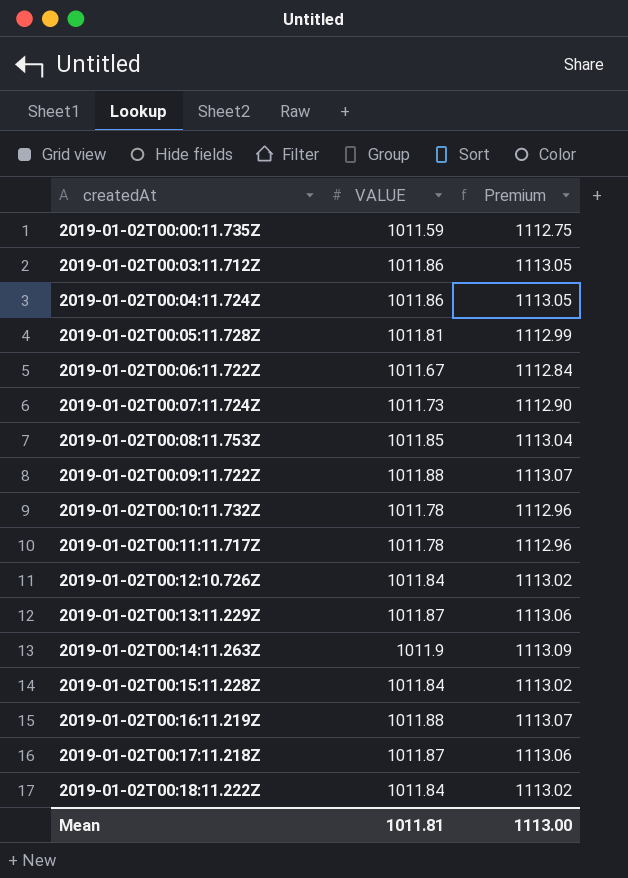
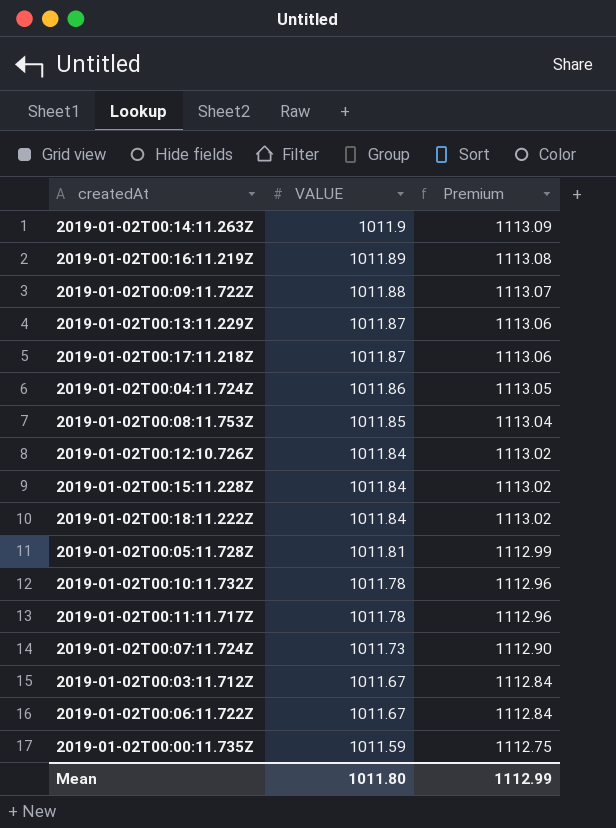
row order: createdAt ascending -> VALUE descending
2019-01-02T00:16:11.219Z | VALUE: 1011.88 -> 1011.89
2019-01-02T00:16:11.219Z | Premium: 1113.07 -> 1113.08
2019-01-02T00:03:11.712Z | VALUE: 1011.86 -> 1011.67
2019-01-02T00:03:11.712Z | Premium: 1113.05 -> 1112.84
Mean | VALUE: 1011.81 -> 1011.80
Mean | Premium: 1113.00 -> 1112.99

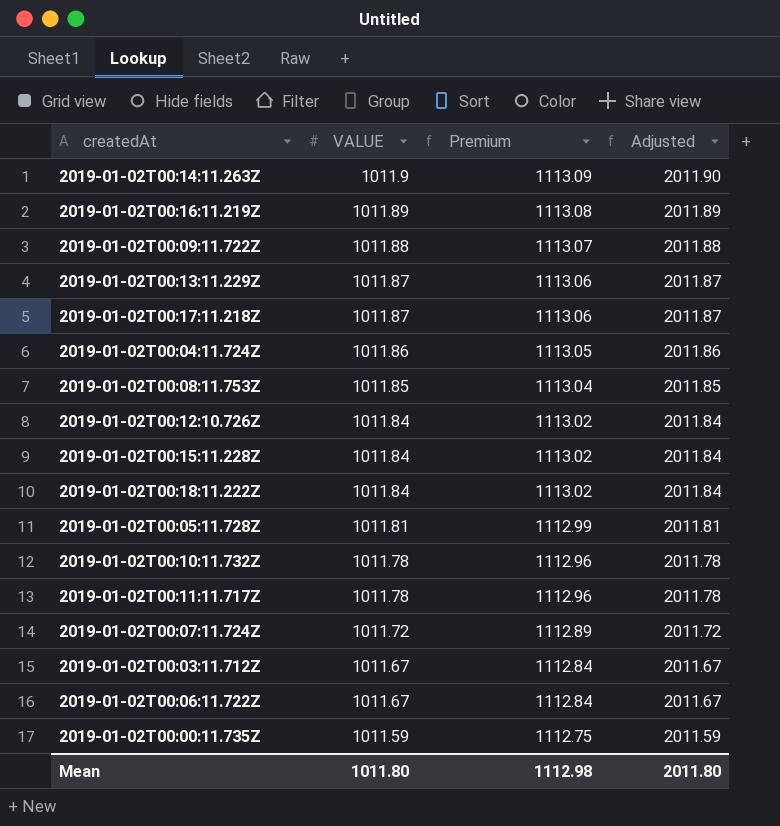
column Adjusted | formula: none -> [VALUE] + 1000
2019-01-02T00:07:11.724Z | VALUE: 1011.73 -> 1011.72
2019-01-02T00:07:11.724Z | Premium: 1112.90 -> 1112.89
Mean | Premium: 1112.99 -> 1112.98

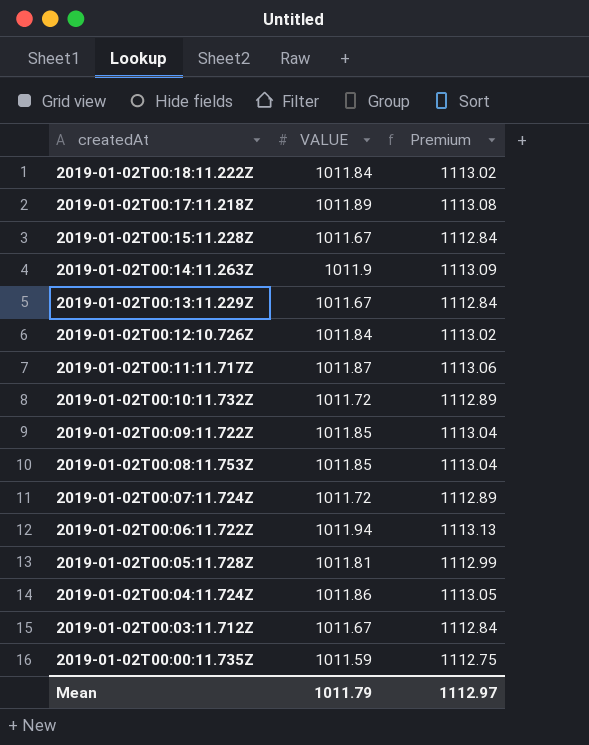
row order: VALUE descending -> createdAt descending
column Adjusted | formula: [VALUE] + 1000 -> none
row 2019-01-02T00:16:11.219Z: 1011.89 | 1113.08 | 2011.89 -> none
2019-01-02T00:17:11.218Z | VALUE: 1011.87 -> 1011.89
2019-01-02T00:17:11.218Z | Premium: 1113.06 -> 1113.08
2019-01-02T00:15:11.228Z | VALUE: 1011.84 -> 1011.67
2019-01-02T00:15:11.228Z | Premium: 1113.02 -> 1112.84
2019-01-02T00:13:11.229Z | VALUE: 1011.87 -> 1011.67
2019-01-02T00:13:11.229Z | Premium: 1113.06 -> 1112.84
2019-01-02T00:11:11.717Z | VALUE: 1011.78 -> 1011.87
2019-01-02T00:11:11.717Z | Premium: 1112.96 -> 1113.06
2019-01-02T00:10:11.732Z | VALUE: 1011.78 -> 1011.72
2019-01-02T00:10:11.732Z | Premium: 1112.96 -> 1112.89
2019-01-02T00:09:11.722Z | VALUE: 1011.88 -> 1011.85
2019-01-02T00:09:11.722Z | Premium: 1113.07 -> 1113.04
2019-01-02T00:06:11.722Z | VALUE: 1011.67 -> 1011.94
2019-01-02T00:06:11.722Z | Premium: 1112.84 -> 1113.13
Mean | VALUE: 1011.80 -> 1011.79
Mean | Premium: 1112.98 -> 1112.97

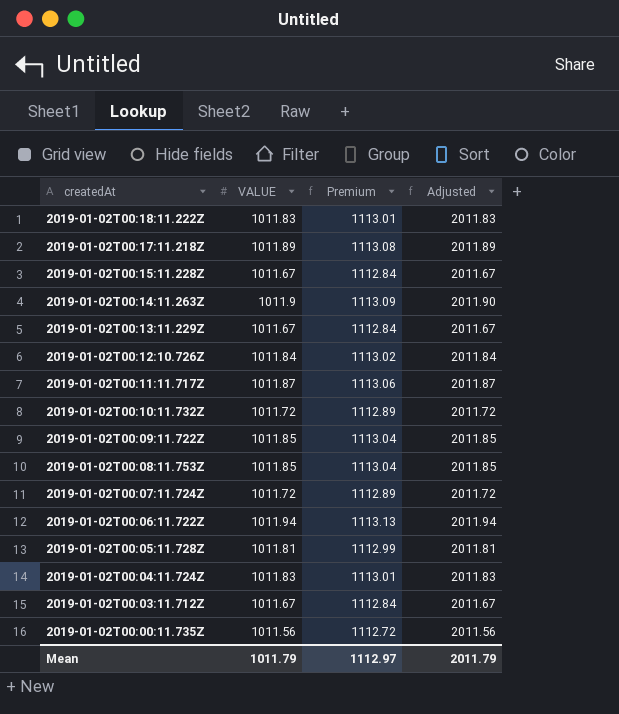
column Adjusted | formula: none -> [VALUE] + 1000
2019-01-02T00:18:11.222Z | VALUE: 1011.84 -> 1011.83
2019-01-02T00:18:11.222Z | Premium: 1113.02 -> 1113.01
2019-01-02T00:04:11.724Z | VALUE: 1011.86 -> 1011.83
2019-01-02T00:04:11.724Z | Premium: 1113.05 -> 1113.01
2019-01-02T00:00:11.735Z | VALUE: 1011.59 -> 1011.56
2019-01-02T00:00:11.735Z | Premium: 1112.75 -> 1112.72

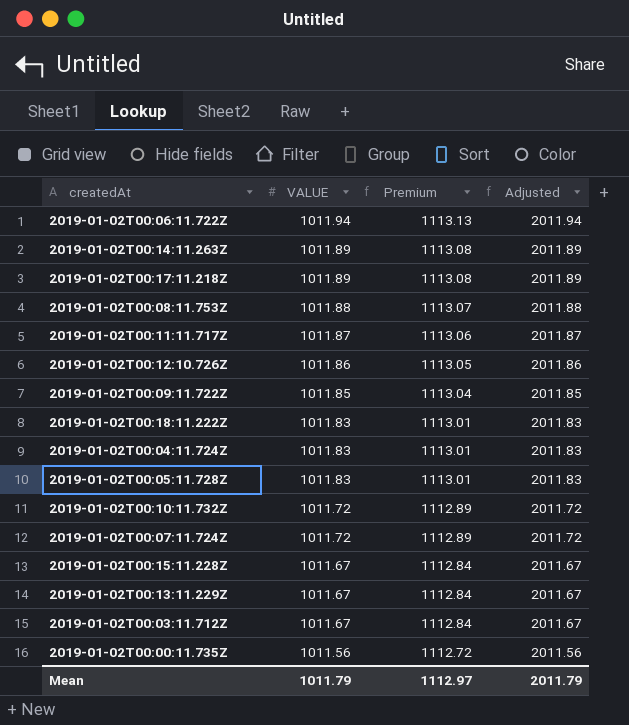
row order: createdAt descending -> VALUE descending
2019-01-02T00:14:11.263Z | VALUE: 1011.9 -> 1011.89
2019-01-02T00:14:11.263Z | Premium: 1113.09 -> 1113.08
2019-01-02T00:14:11.263Z | Adjusted: 2011.90 -> 2011.89
2019-01-02T00:08:11.753Z | VALUE: 1011.85 -> 1011.88
2019-01-02T00:08:11.753Z | Premium: 1113.04 -> 1113.07
2019-01-02T00:08:11.753Z | Adjusted: 2011.85 -> 2011.88
2019-01-02T00:12:10.726Z | VALUE: 1011.84 -> 1011.86
2019-01-02T00:12:10.726Z | Premium: 1113.02 -> 1113.05
2019-01-02T00:12:10.726Z | Adjusted: 2011.84 -> 2011.86
2019-01-02T00:05:11.728Z | VALUE: 1011.81 -> 1011.83
2019-01-02T00:05:11.728Z | Premium: 1112.99 -> 1113.01
2019-01-02T00:05:11.728Z | Adjusted: 2011.81 -> 2011.83

